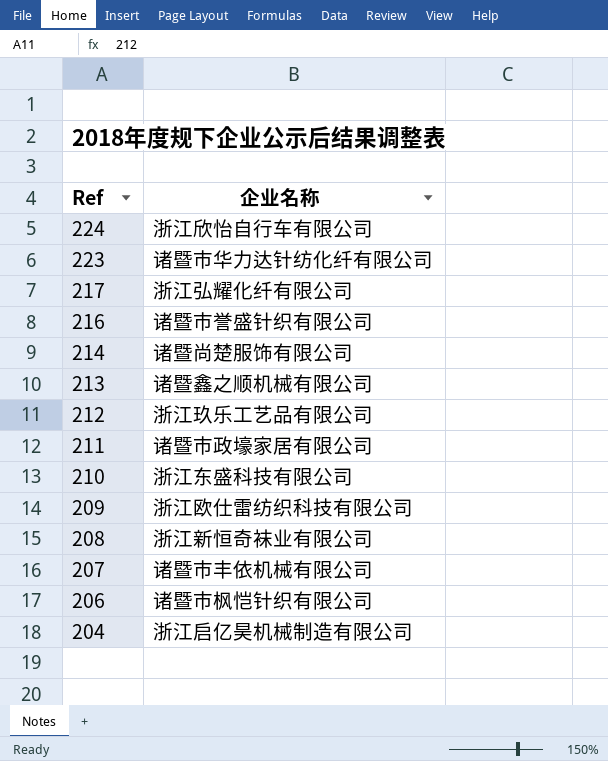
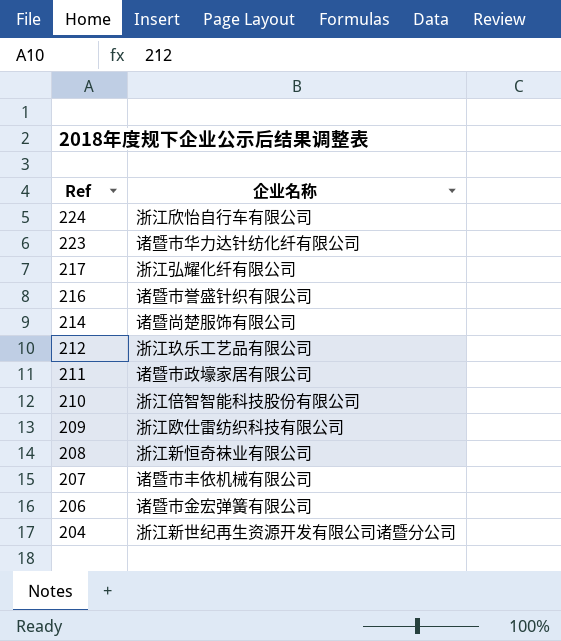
row 213: 诸暨鑫之顺机械有限公司 -> none
210 | 企业名称: 浙江东盛科技有限公司 -> 浙江倍智智能科技股份有限公司
206 | 企业名称: 诸暨市枫恺针织有限公司 -> 诸暨市金宏弹簧有限公司
204 | 企业名称: 浙江启亿昊机械制造有限公司 -> 浙江新世纪再生资源开发有限公司诸暨分公司

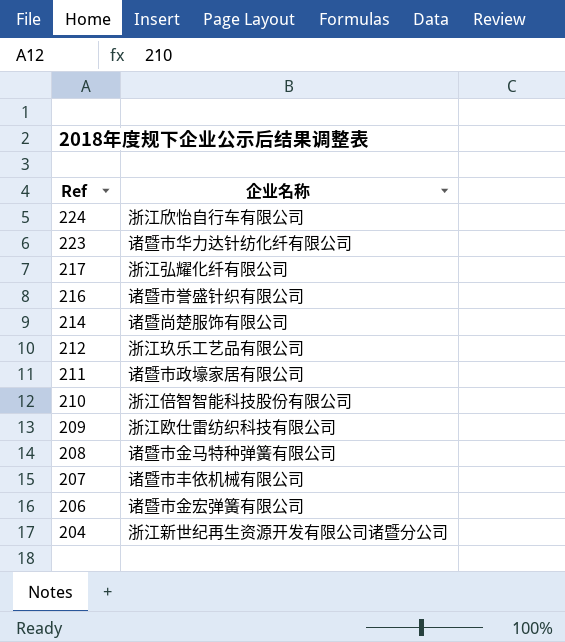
208 | 企业名称: 浙江新恒奇袜业有限公司 -> 诸暨市金马特种弹簧有限公司

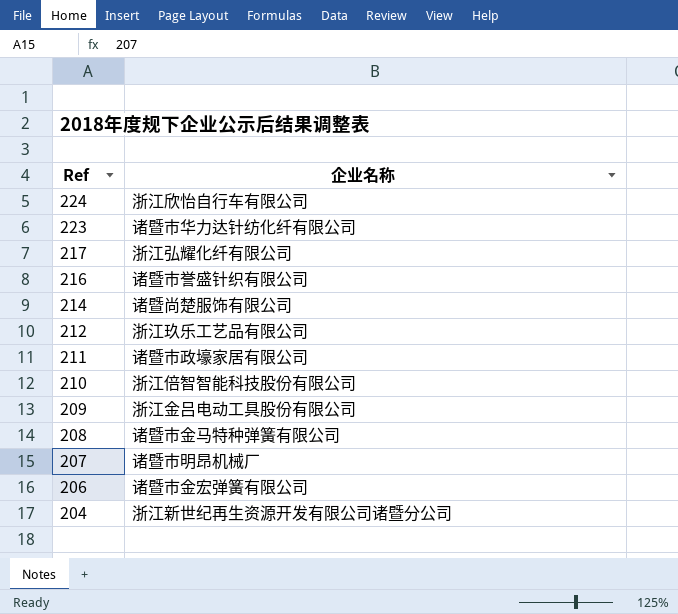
209 | 企业名称: 浙江欧仕雷纺织科技有限公司 -> 浙江金吕电动工具股份有限公司
207 | 企业名称: 诸暨市丰依机械有限公司 -> 诸暨市明昂机械厂

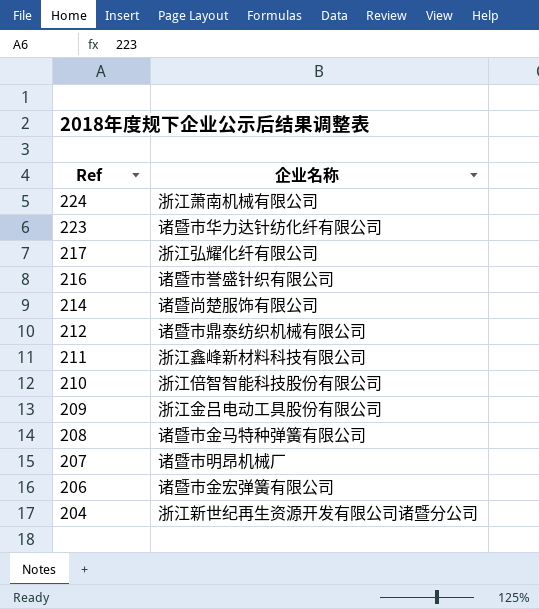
224 | 企业名称: 浙江欣怡自行车有限公司 -> 浙江萧南机械有限公司
212 | 企业名称: 浙江玖乐工艺品有限公司 -> 诸暨市鼎泰纺织机械有限公司
211 | 企业名称: 诸暨市政壕家居有限公司 -> 浙江鑫峰新材料科技有限公司

